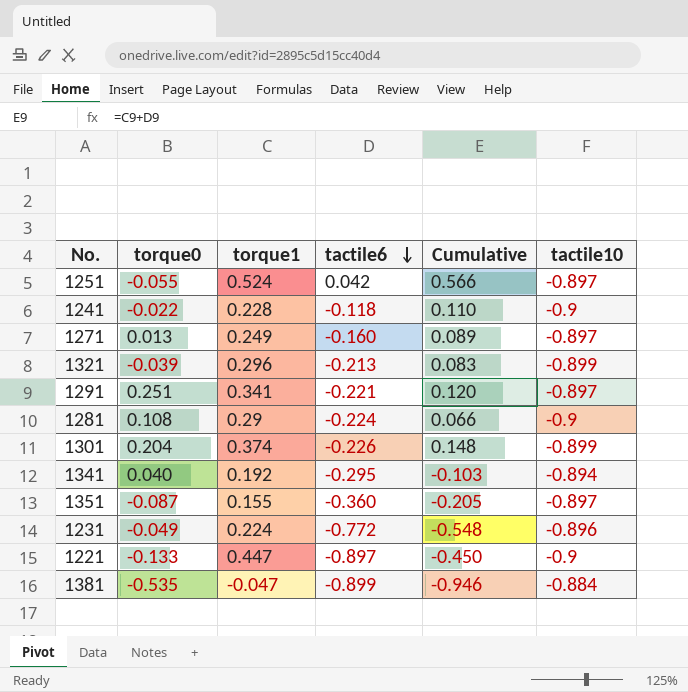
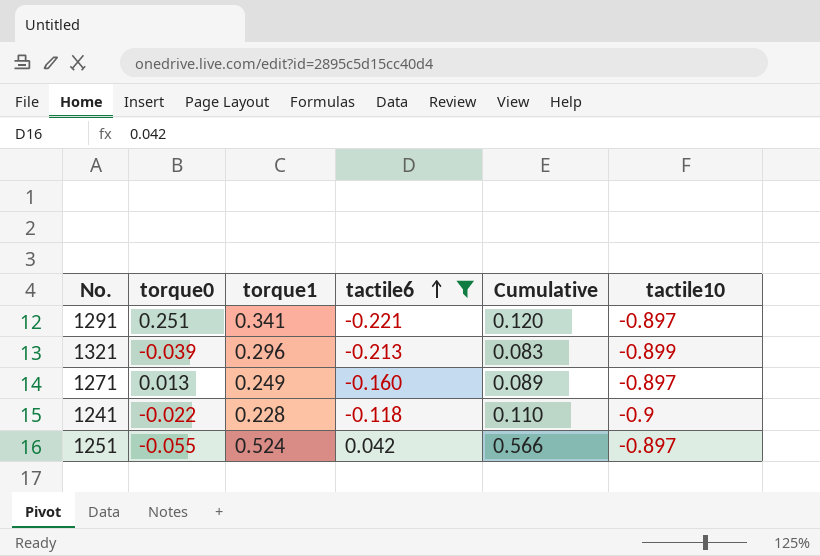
filter: none -> tactile6 >= -0.221
row order: tactile6 descending -> tactile6 ascending

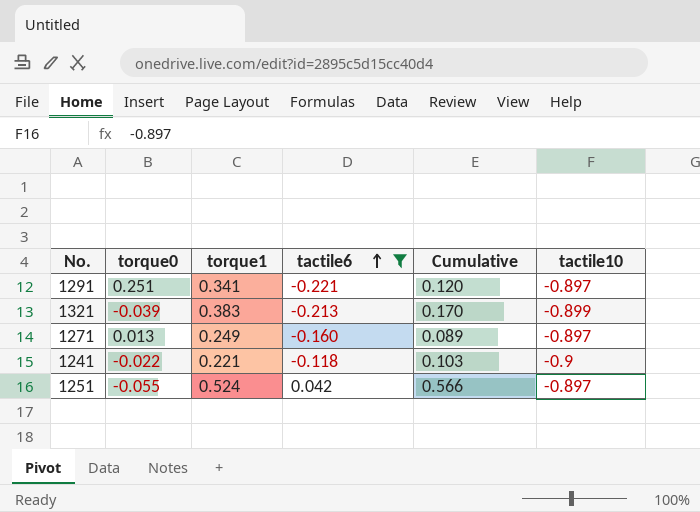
1321 | torque1: 0.296 -> 0.383
1321 | Cumulative: 0.083 -> 0.170
1241 | torque1: 0.228 -> 0.221
1241 | Cumulative: 0.110 -> 0.103

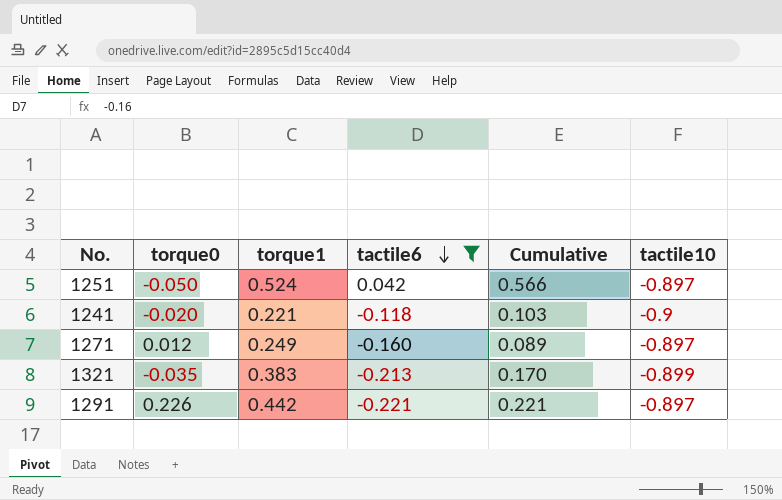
row order: tactile6 ascending -> tactile6 descending
1251 | torque0: -0.055 -> -0.050
1241 | torque0: -0.022 -> -0.020
1271 | torque0: 0.013 -> 0.012
1321 | torque0: -0.039 -> -0.035
1291 | torque0: 0.251 -> 0.226
1291 | torque1: 0.341 -> 0.442
1291 | Cumulative: 0.120 -> 0.221

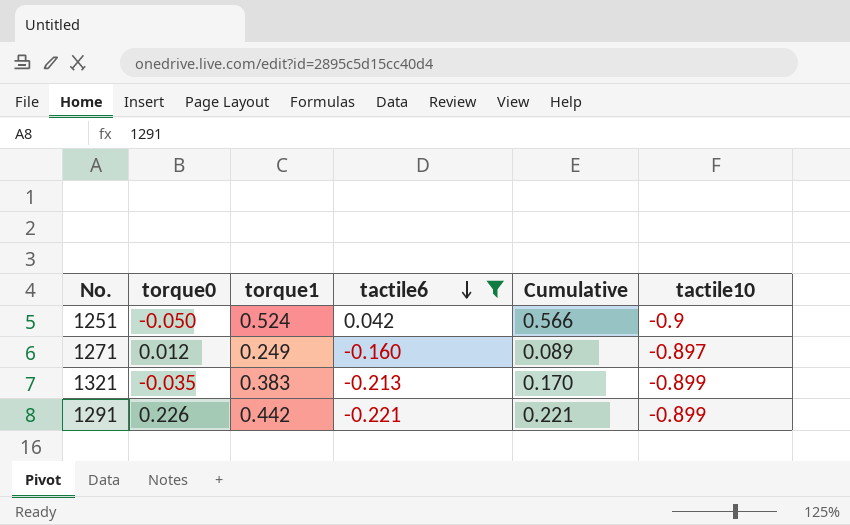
row 1241: -0.020 | 0.221 | -0.118 | 0.103 | -0.9 -> none
1251 | tactile10: -0.897 -> -0.9
1291 | tactile10: -0.897 -> -0.899

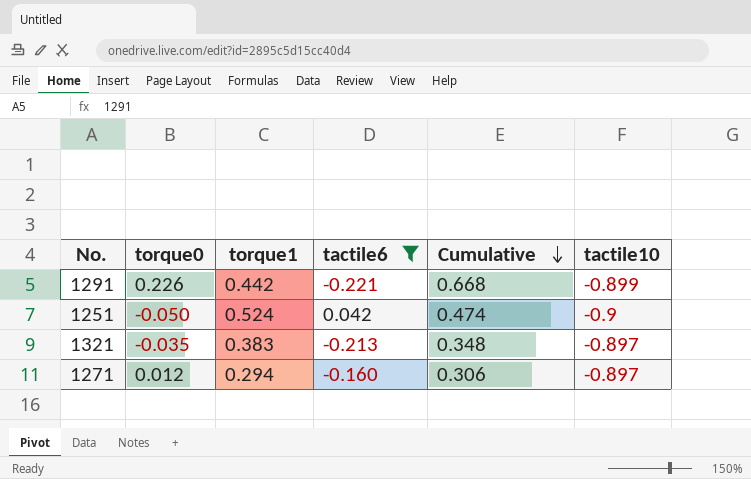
row order: tactile6 descending -> Cumulative descending
column Cumulative | formula: [torque1] + [tactile6] -> [torque0] + [torque1]
1321 | tactile10: -0.899 -> -0.897
1271 | torque1: 0.249 -> 0.294

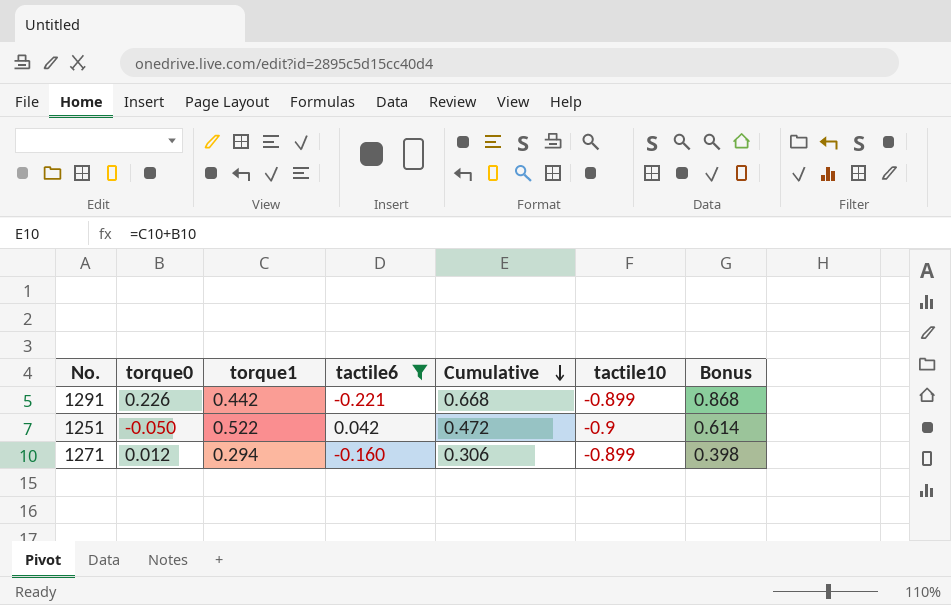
column Bonus | formula: none -> [Cumulative] * 1.3
row 1321: -0.035 | 0.383 | -0.213 | 0.348 | -0.897 -> none
1251 | torque1: 0.524 -> 0.522
1251 | Cumulative: 0.474 -> 0.472
1271 | tactile10: -0.897 -> -0.899

